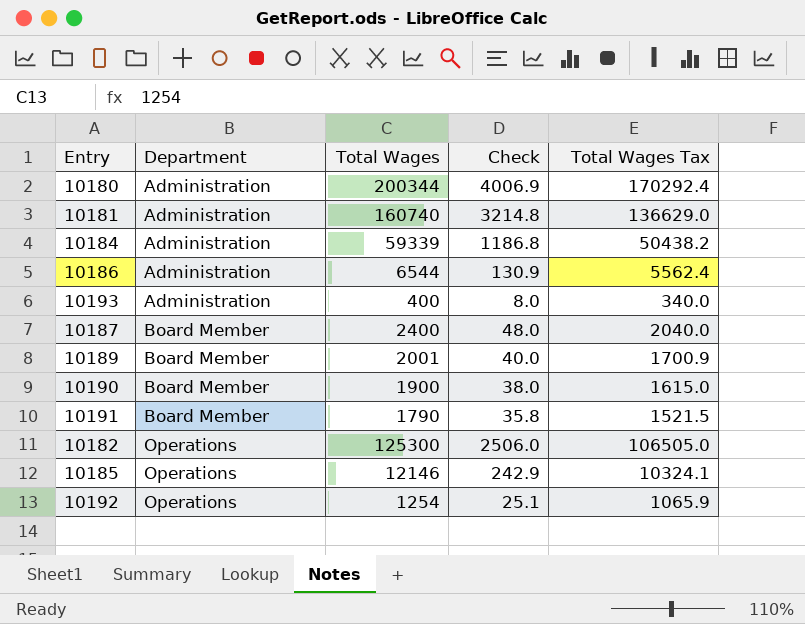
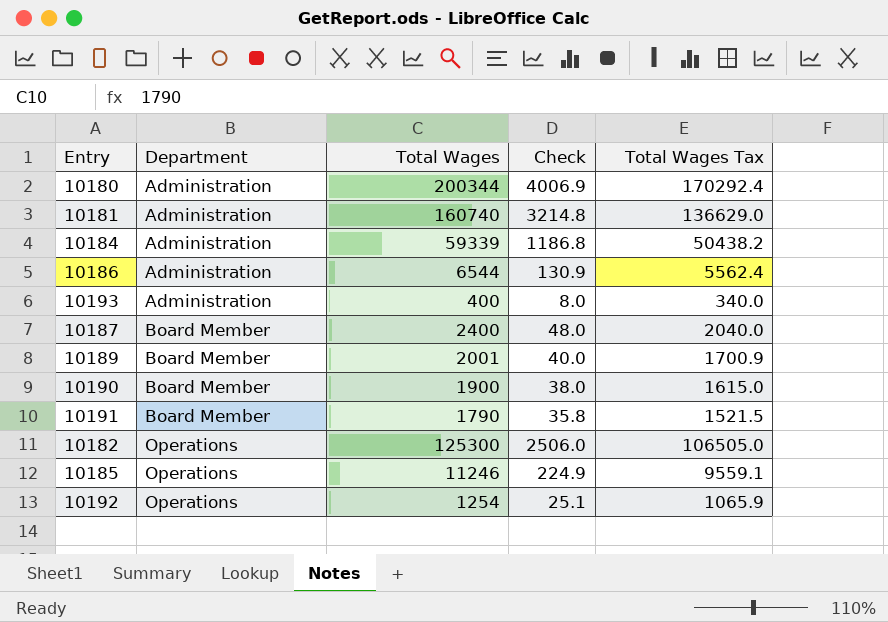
10185 | Total Wages: 12146 -> 11246
10185 | Check: 242.9 -> 224.9
10185 | Total Wages Tax: 10324.1 -> 9559.1

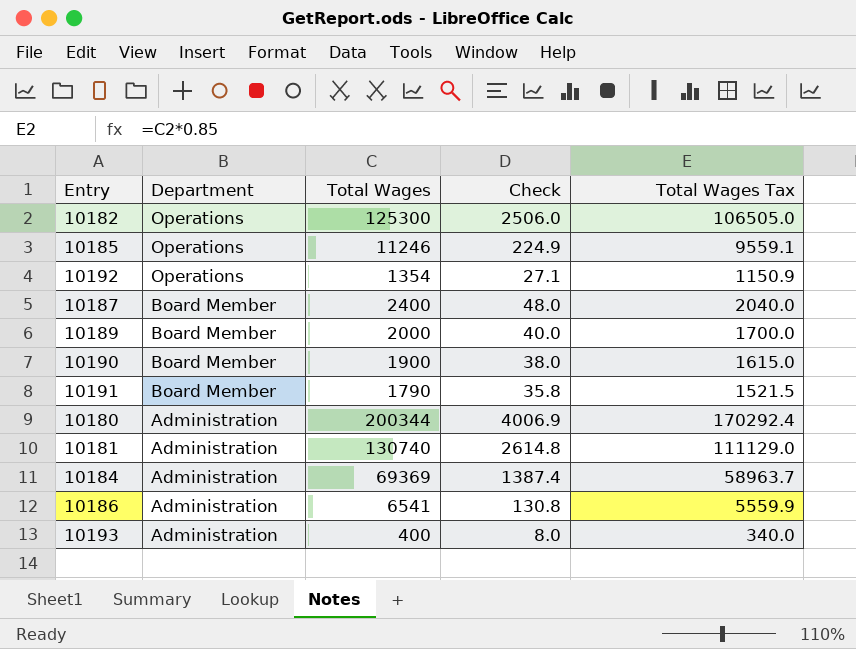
row order: Department ascending -> Department descending
10192 | Total Wages: 1254 -> 1354
10192 | Check: 25.1 -> 27.1
10192 | Total Wages Tax: 1065.9 -> 1150.9
10189 | Total Wages: 2001 -> 2000
10189 | Total Wages Tax: 1700.9 -> 1700.0
10181 | Total Wages: 160740 -> 130740
10181 | Check: 3214.8 -> 2614.8
10181 | Total Wages Tax: 136629.0 -> 111129.0
10184 | Total Wages: 59339 -> 69369
10184 | Check: 1186.8 -> 1387.4
10184 | Total Wages Tax: 50438.2 -> 58963.7
10186 | Total Wages: 6544 -> 6541
10186 | Check: 130.9 -> 130.8
10186 | Total Wages Tax: 5562.4 -> 5559.9

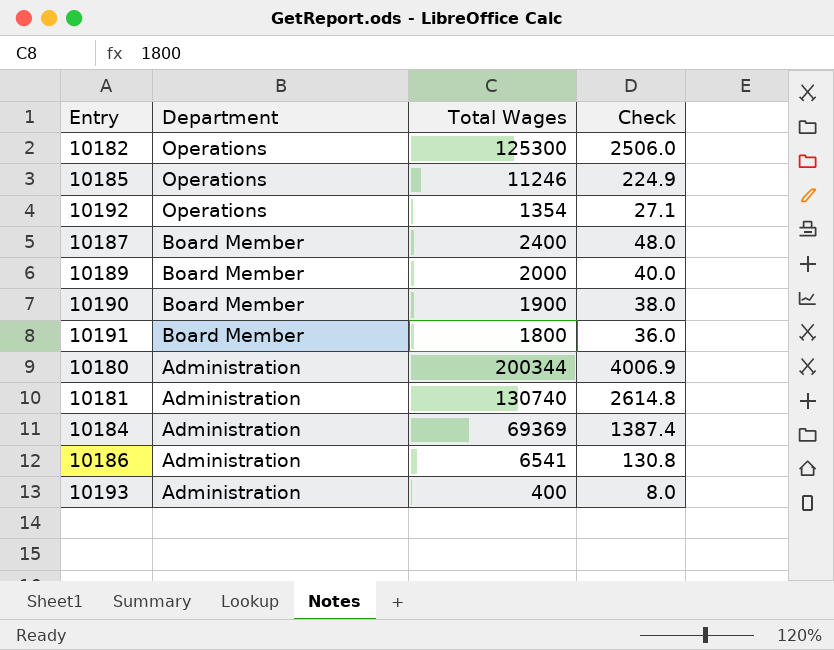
column Total Wages Tax | formula: [Total Wages] * 0.85 -> none
10191 | Total Wages: 1790 -> 1800
10191 | Check: 35.8 -> 36.0

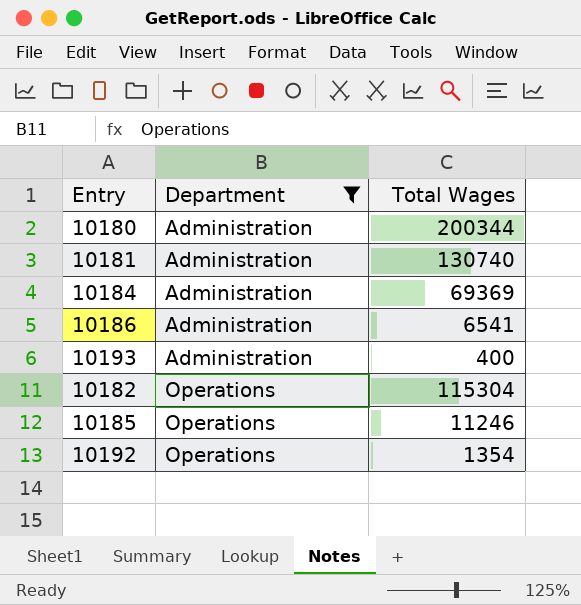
filter: none -> Department != Board Member
row order: Department descending -> Department ascending
column Check | formula: [Total Wages] * 0.02 -> none
10182 | Total Wages: 125300 -> 115304

